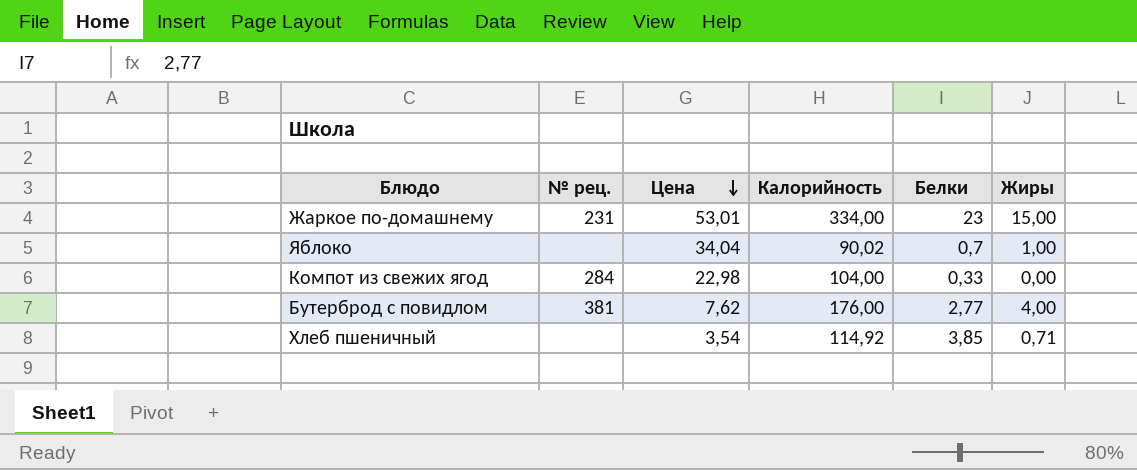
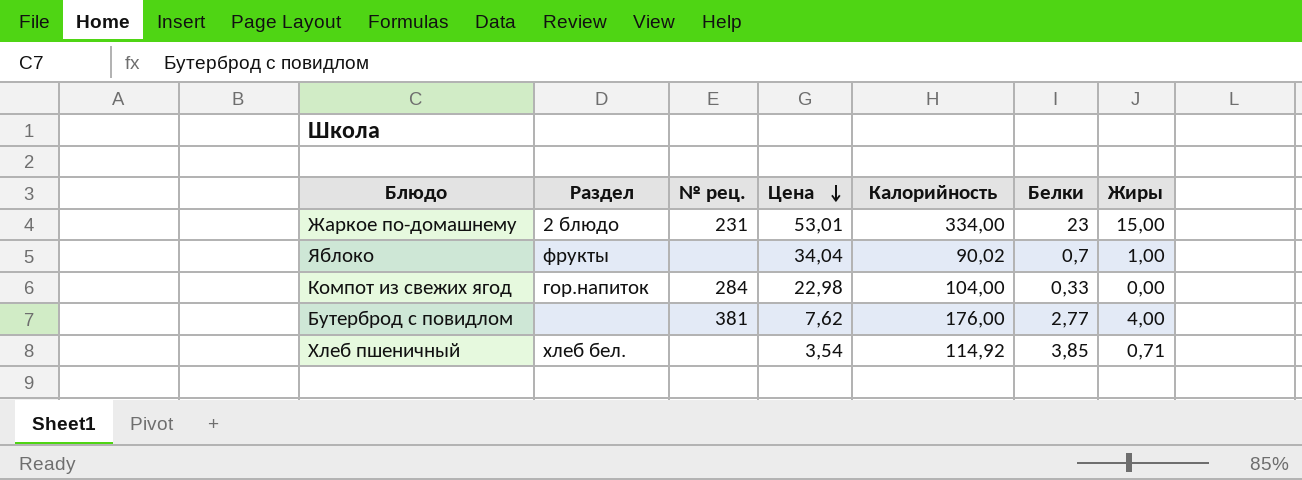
column Раздел | position: none -> 2

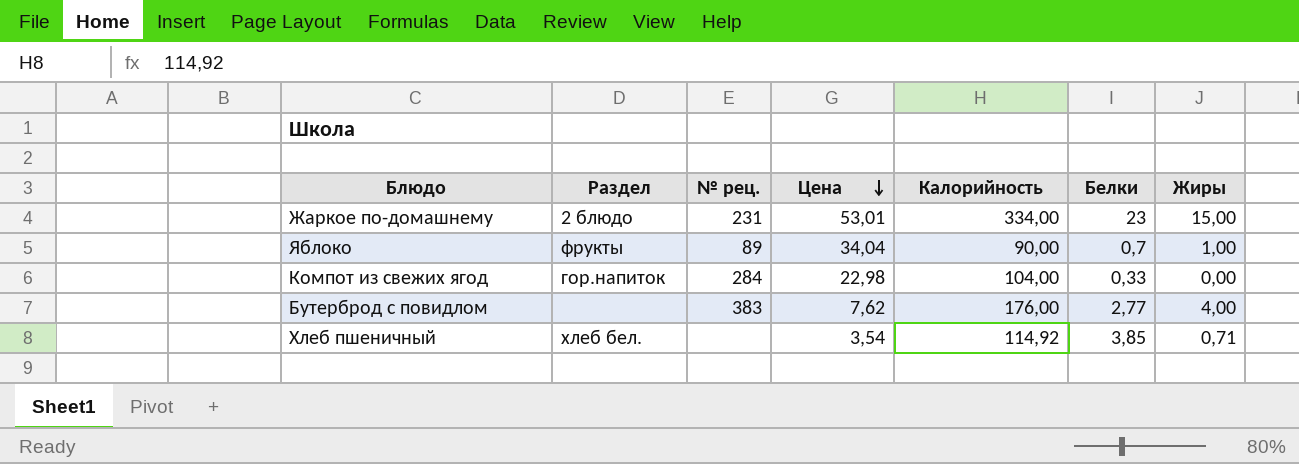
Яблоко | № рец.: none -> 89
Яблоко | Калорийность: 90,02 -> 90,00
Бутерброд с повидлом | № рец.: 381 -> 383

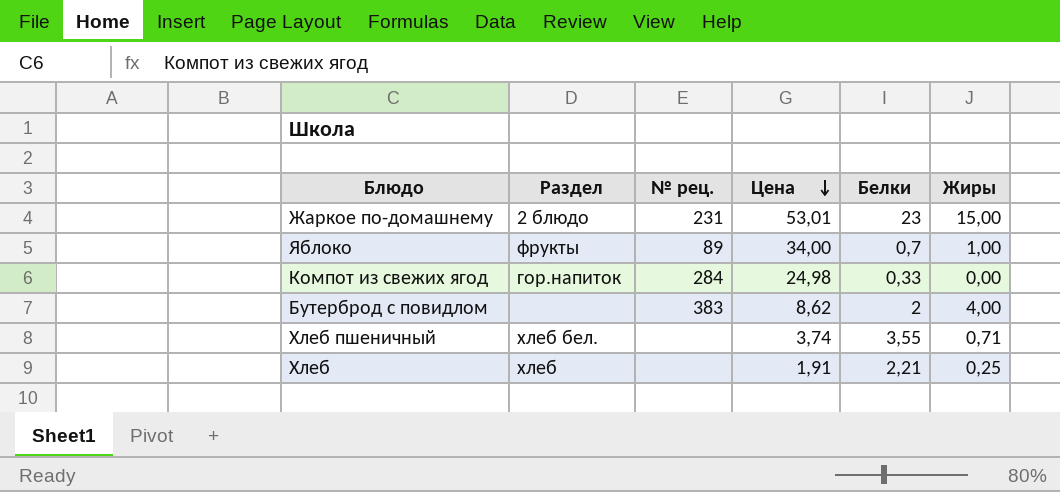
column Калорийность | position: 5 -> none
Яблоко | Цена: 34,04 -> 34,00
Компот из свежих ягод | Цена: 22,98 -> 24,98
Бутерброд с повидлом | Цена: 7,62 -> 8,62
Бутерброд с повидлом | Белки: 2,77 -> 2
Хлеб пшеничный | Цена: 3,54 -> 3,74
Хлеб пшеничный | Белки: 3,85 -> 3,55
row Хлеб: none -> хлеб | none | 1,91 | 2,21 | 0,25

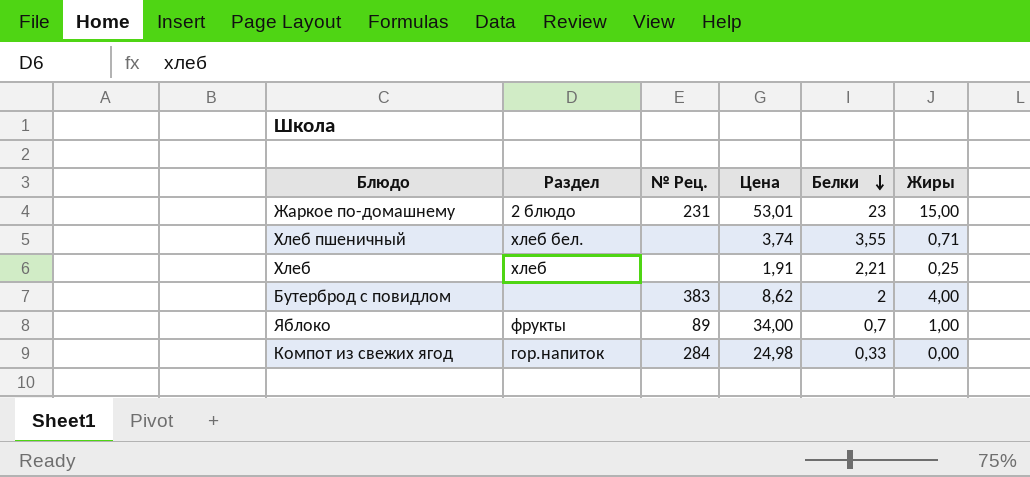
row order: Цена descending -> Белки descending
column name: № рец. -> № Рец.

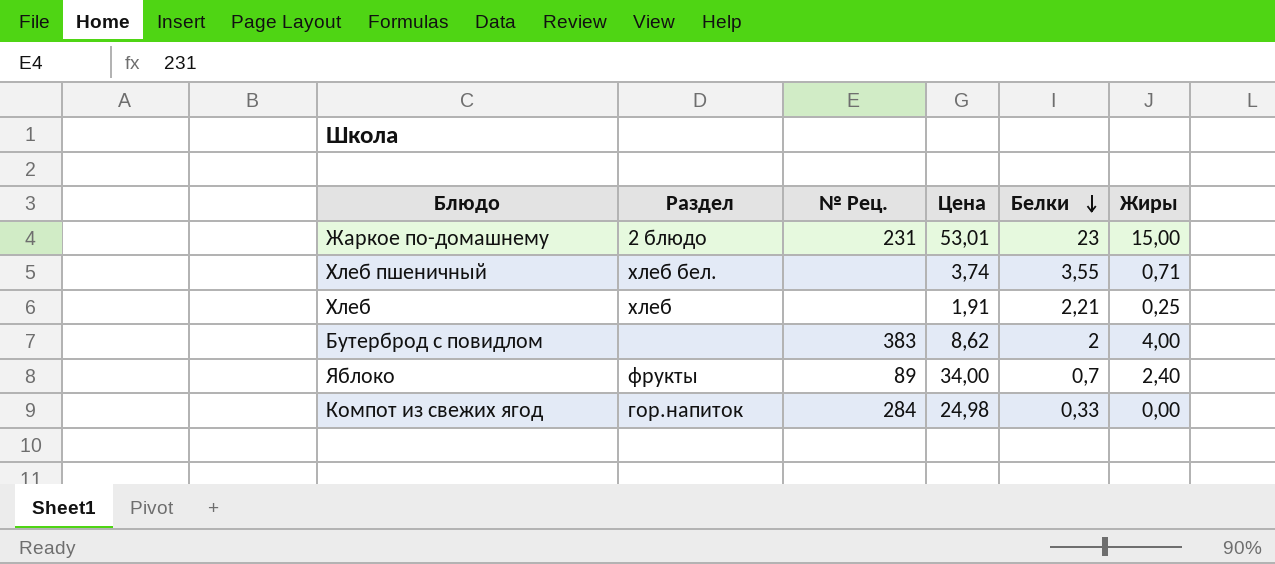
Яблоко | Жиры: 1,00 -> 2,40

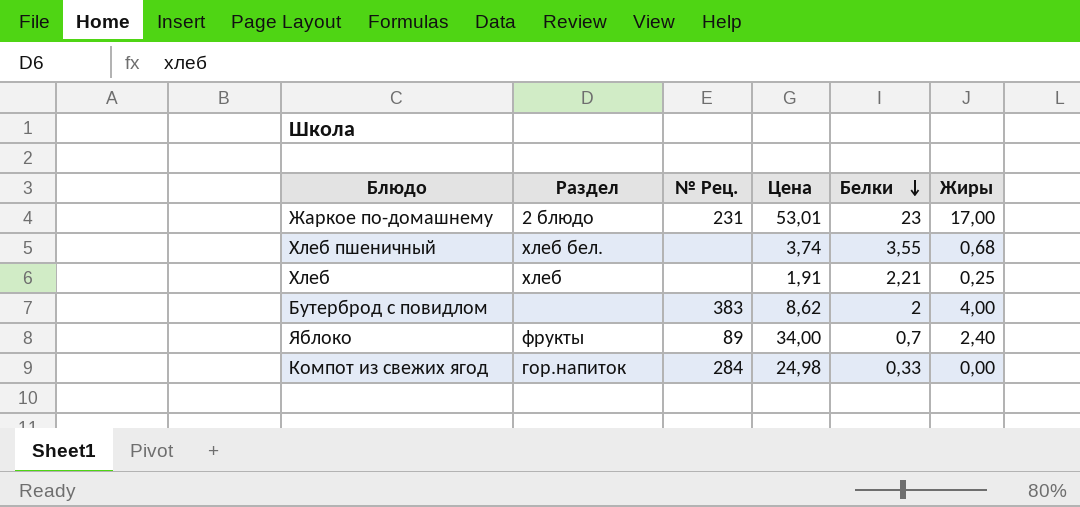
Жаркое по-домашнему | Жиры: 15,00 -> 17,00
Хлеб пшеничный | Жиры: 0,71 -> 0,68

